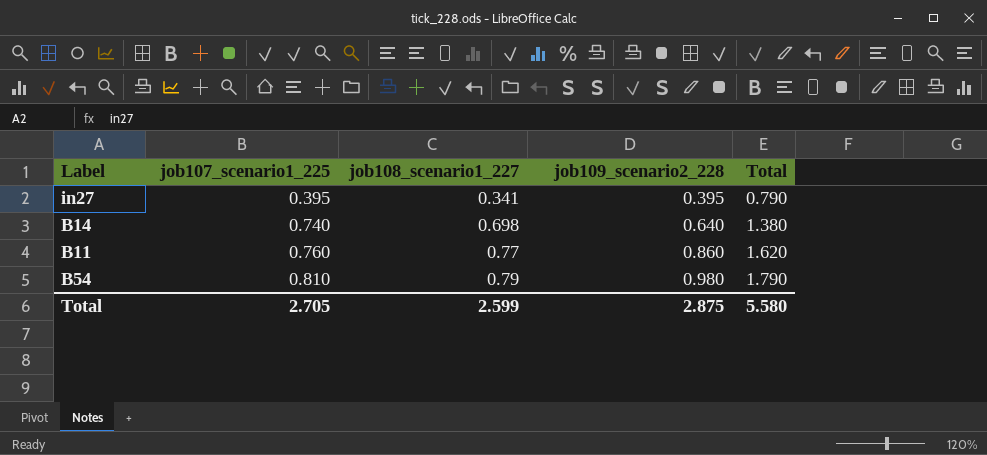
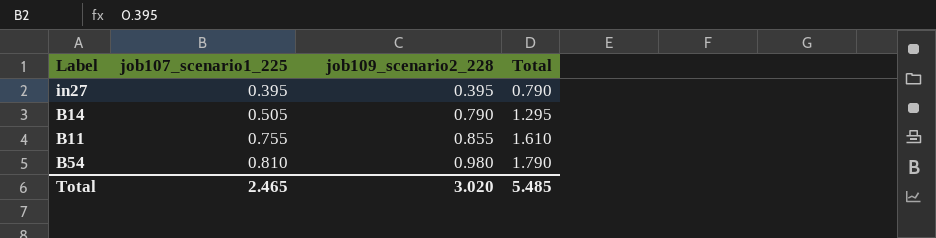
column job108_scenario1_227 | position: 3 -> none
B14 | job107_scenario1_225: 0.740 -> 0.505
B14 | job109_scenario2_228: 0.640 -> 0.790
B14 | Total: 1.380 -> 1.295
B11 | job107_scenario1_225: 0.760 -> 0.755
B11 | job109_scenario2_228: 0.860 -> 0.855
B11 | Total: 1.620 -> 1.610
Total | job107_scenario1_225: 2.705 -> 2.465
Total | job109_scenario2_228: 2.875 -> 3.020
Total | Total: 5.580 -> 5.485

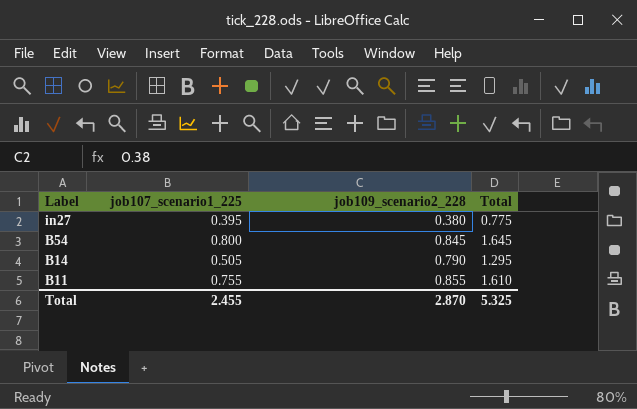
row order: job107_scenario1_225 ascending -> Label descending
in27 | job109_scenario2_228: 0.395 -> 0.380
in27 | Total: 0.790 -> 0.775
B54 | job107_scenario1_225: 0.810 -> 0.800
B54 | job109_scenario2_228: 0.980 -> 0.845
B54 | Total: 1.790 -> 1.645
Total | job107_scenario1_225: 2.465 -> 2.455
Total | job109_scenario2_228: 3.020 -> 2.870
Total | Total: 5.485 -> 5.325

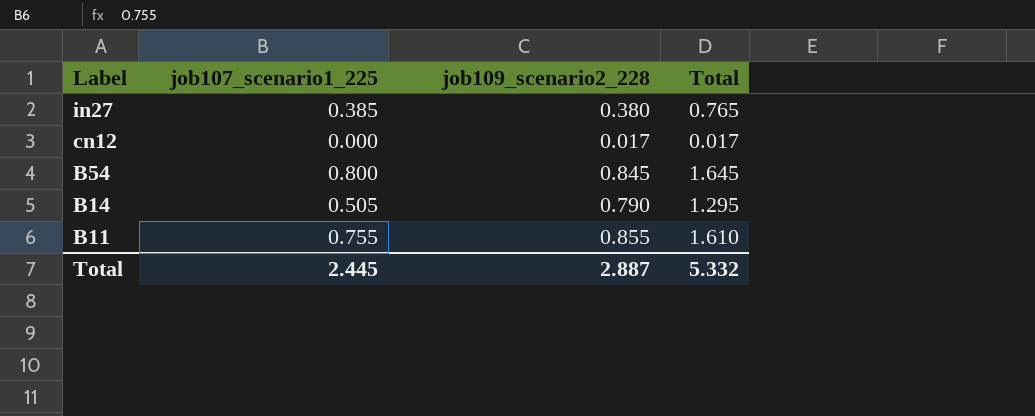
in27 | job107_scenario1_225: 0.395 -> 0.385
in27 | Total: 0.775 -> 0.765
row cn12: none -> 0.000 | 0.017 | 0.017
Total | job107_scenario1_225: 2.455 -> 2.445
Total | job109_scenario2_228: 2.870 -> 2.887
Total | Total: 5.325 -> 5.332

